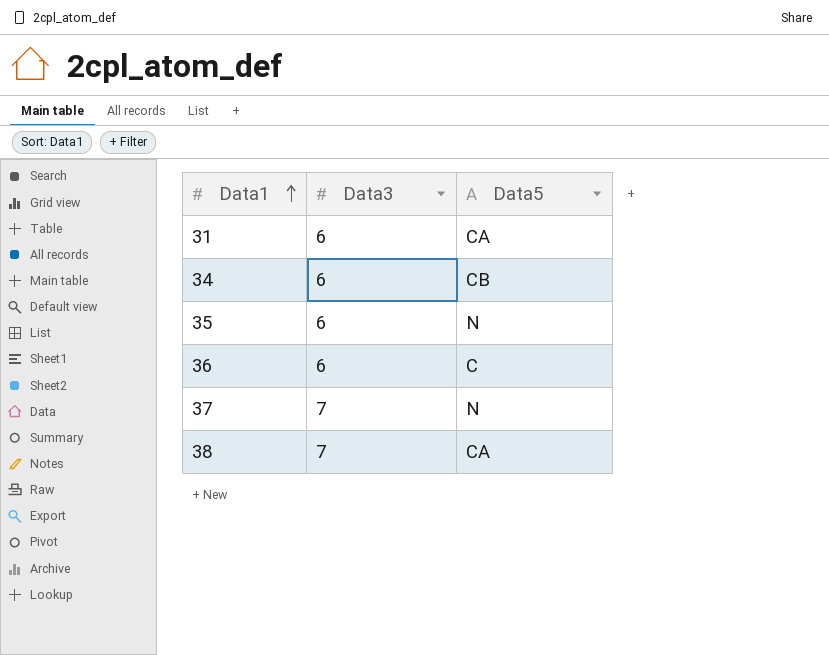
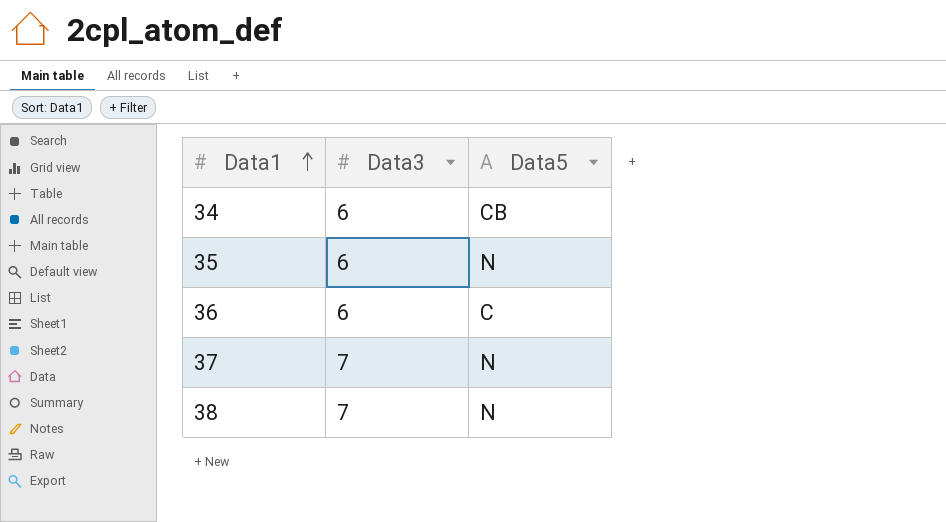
row 31: 6 | CA -> none
38 | Data5: CA -> N

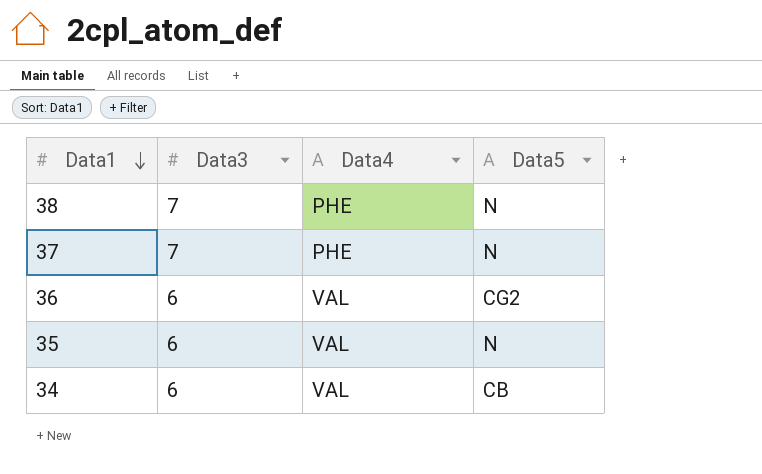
row order: Data1 ascending -> Data1 descending
column Data4 | position: none -> 3
36 | Data5: C -> CG2

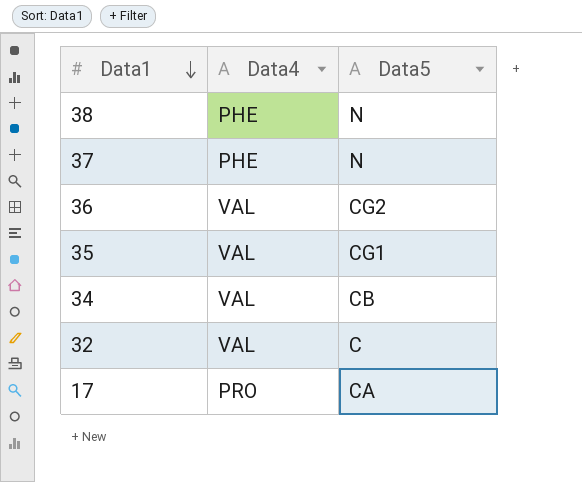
column Data3 | position: 2 -> none
35 | Data5: N -> CG1
row 32: none -> VAL | C
row 17: none -> PRO | CA

